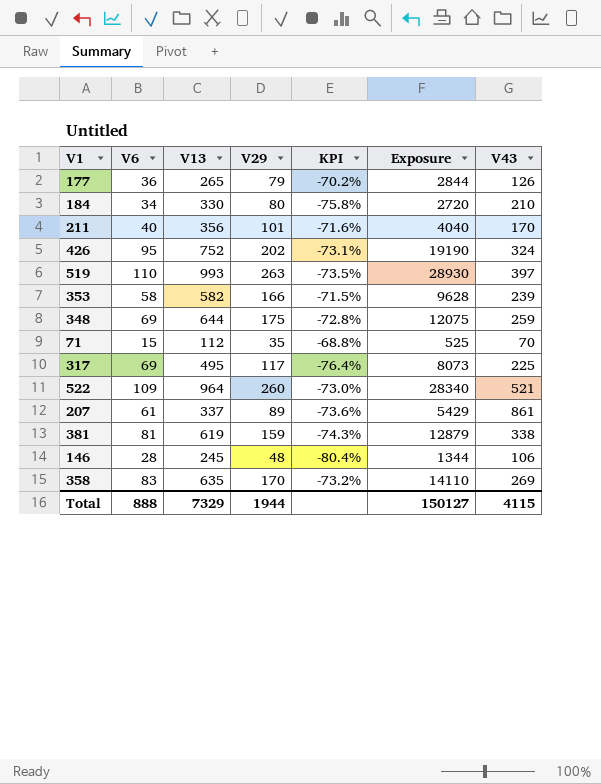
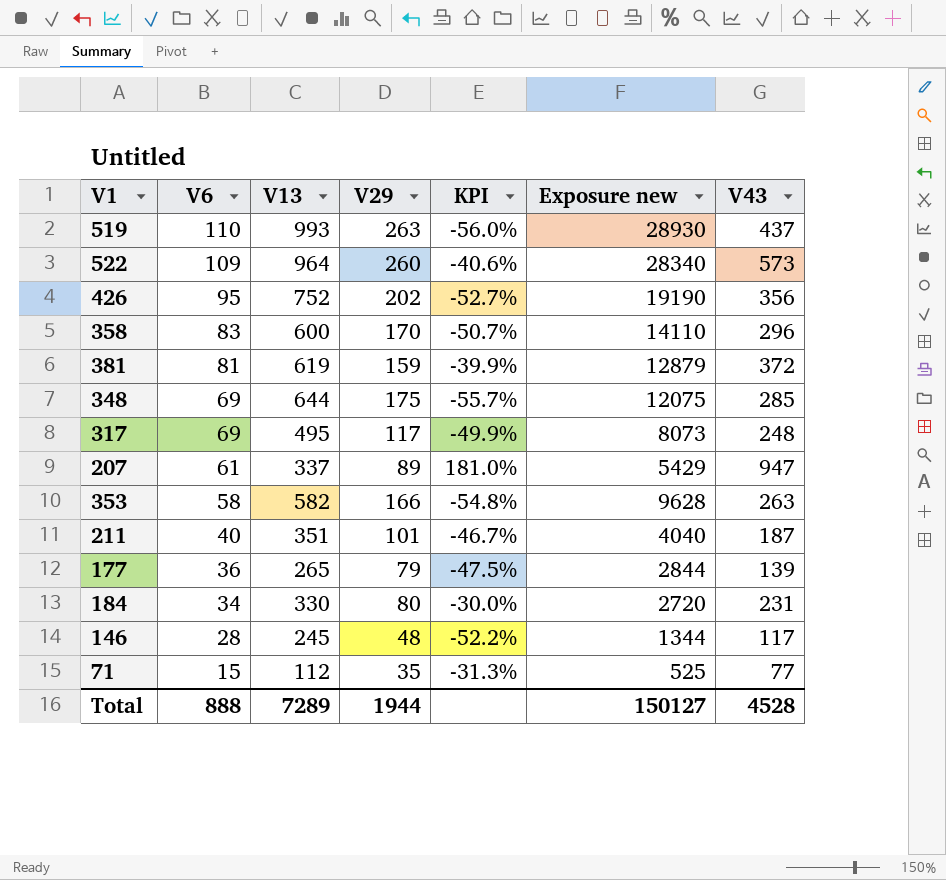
row order: none -> V6 descending
column KPI | formula: ([V29] - [V13]) / [V13] -> ([V43] - [V13]) / [V13]
column name: Exposure -> Exposure new
519 | V43: 397 -> 437
522 | V43: 521 -> 573
426 | V43: 324 -> 356
358 | V13: 635 -> 600
358 | V43: 269 -> 296
381 | V43: 338 -> 372
348 | V43: 259 -> 285
317 | V43: 225 -> 248
207 | V43: 861 -> 947
353 | V43: 239 -> 263
211 | V13: 356 -> 351
211 | V43: 170 -> 187
177 | V43: 126 -> 139
184 | V43: 210 -> 231
146 | V43: 106 -> 117
71 | V43: 70 -> 77
Total | V13: 7329 -> 7289
Total | V43: 4115 -> 4528

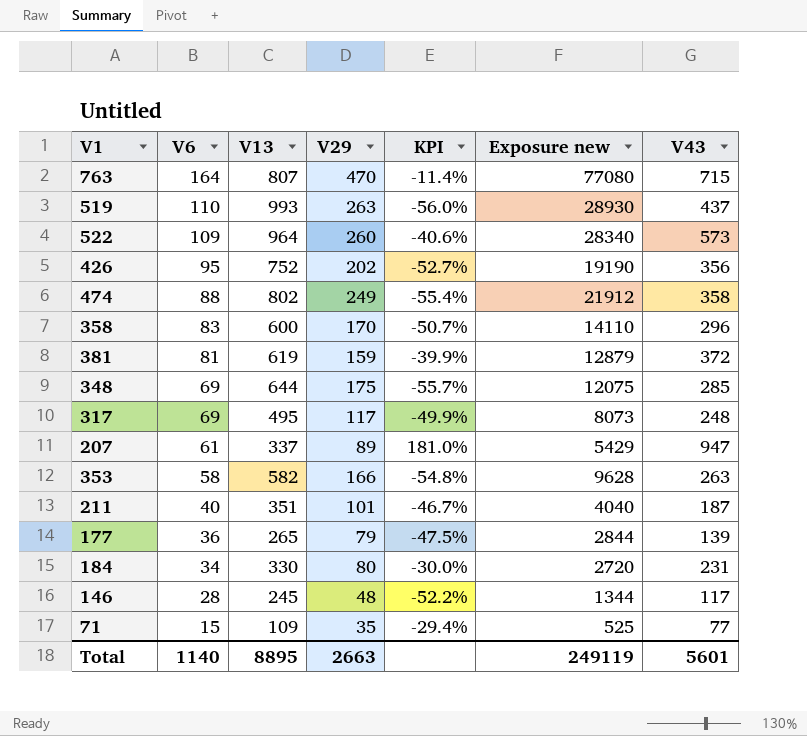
row 763: none -> 164 | 807 | 470 | -11.4% | 77080 | 715
row 474: none -> 88 | 802 | 249 | -55.4% | 21912 | 358
71 | V13: 112 -> 109
71 | KPI: -31.3% -> -29.4%
Total | V6: 888 -> 1140
Total | V13: 7289 -> 8895
Total | V29: 1944 -> 2663
Total | Exposure new: 150127 -> 249119
Total | V43: 4528 -> 5601

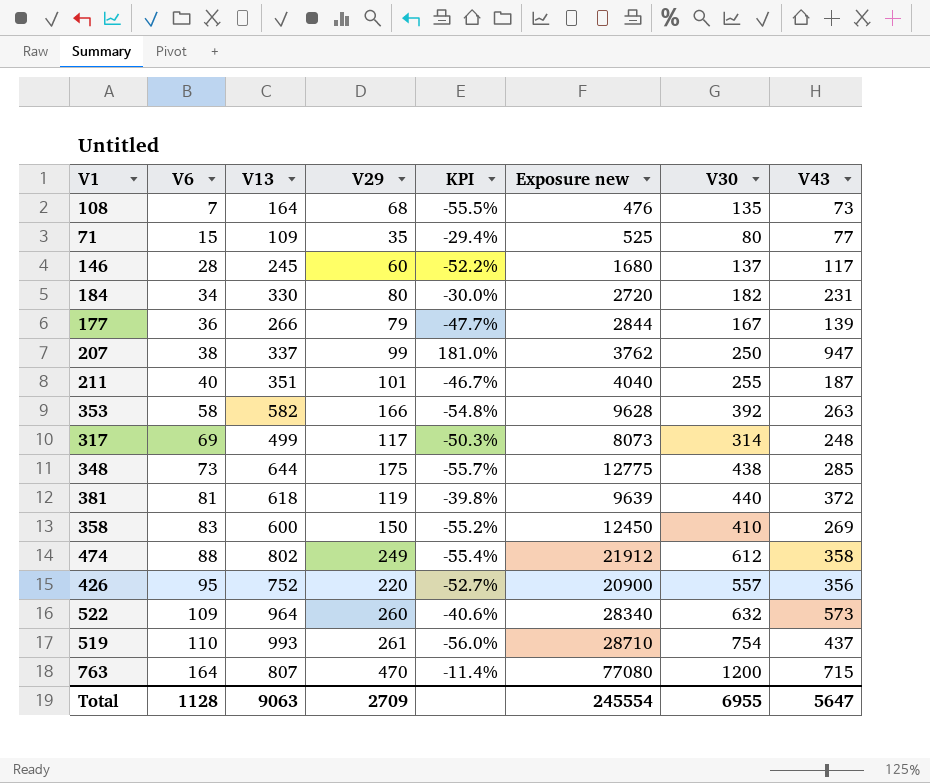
row order: V6 descending -> V6 ascending
column V30 | position: none -> 7
row 108: none -> 7 | 164 | 68 | -55.5% | 476 | 135 | 73
146 | V29: 48 -> 60
146 | Exposure new: 1344 -> 1680
177 | V13: 265 -> 266
177 | KPI: -47.5% -> -47.7%
207 | V6: 61 -> 38
207 | V29: 89 -> 99
207 | Exposure new: 5429 -> 3762
317 | V13: 495 -> 499
317 | KPI: -49.9% -> -50.3%
348 | V6: 69 -> 73
348 | Exposure new: 12075 -> 12775
381 | V13: 619 -> 618
381 | V29: 159 -> 119
381 | KPI: -39.9% -> -39.8%
381 | Exposure new: 12879 -> 9639
358 | V29: 170 -> 150
358 | KPI: -50.7% -> -55.2%
358 | Exposure new: 14110 -> 12450
358 | V43: 296 -> 269
426 | V29: 202 -> 220
426 | Exposure new: 19190 -> 20900
519 | V29: 263 -> 261
519 | Exposure new: 28930 -> 28710
Total | V6: 1140 -> 1128
Total | V13: 8895 -> 9063
Total | V29: 2663 -> 2709
Total | Exposure new: 249119 -> 245554
Total | V43: 5601 -> 5647

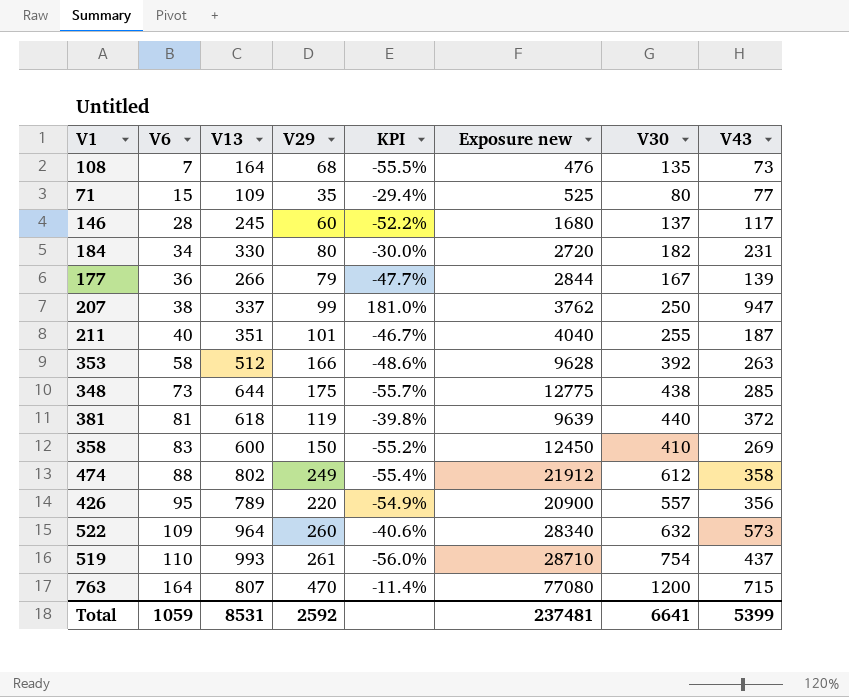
row 317: 69 | 499 | 117 | -50.3% | 8073 | 314 | 248 -> none
353 | V13: 582 -> 512
353 | KPI: -54.8% -> -48.6%
426 | V13: 752 -> 789
426 | KPI: -52.7% -> -54.9%
Total | V6: 1128 -> 1059
Total | V13: 9063 -> 8531
Total | V29: 2709 -> 2592
Total | Exposure new: 245554 -> 237481
Total | V30: 6955 -> 6641
Total | V43: 5647 -> 5399

